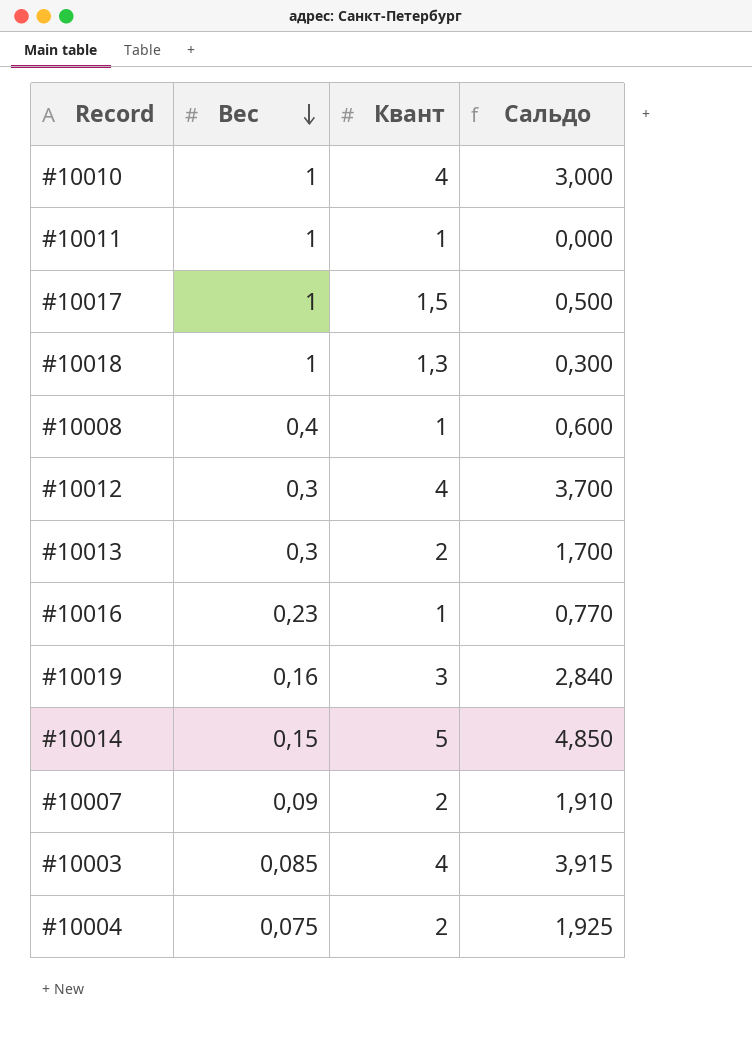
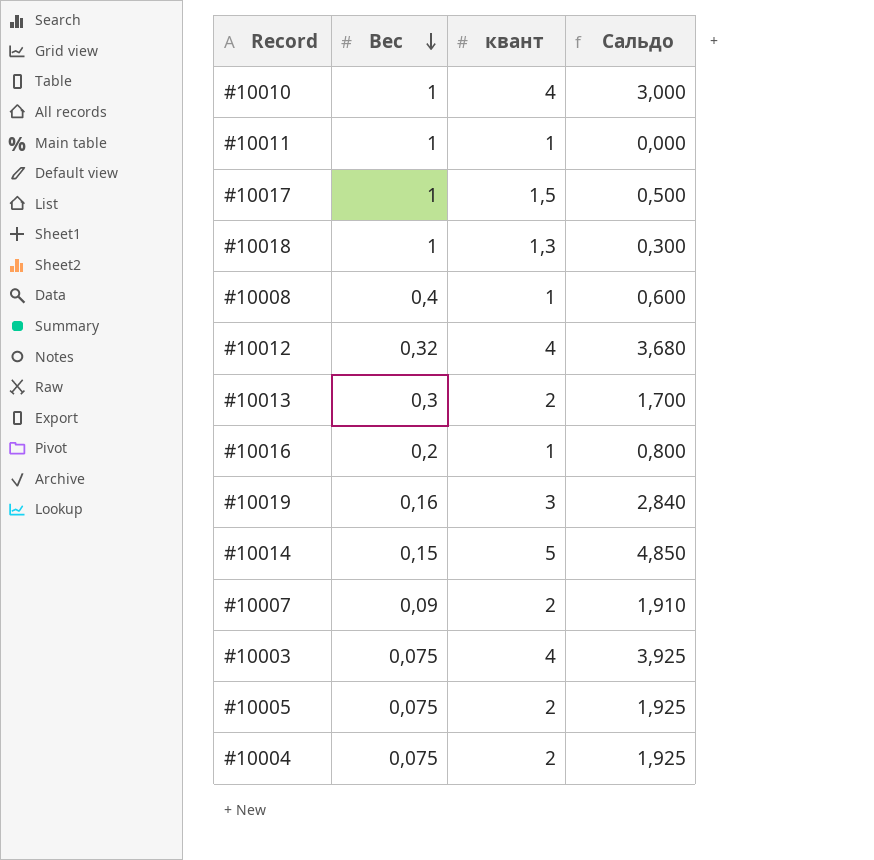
column name: Квант -> квант
#10012 | Вес: 0,3 -> 0,32
#10012 | Сальдо: 3,700 -> 3,680
#10016 | Вес: 0,23 -> 0,2
#10016 | Сальдо: 0,770 -> 0,800
#10003 | Вес: 0,085 -> 0,075
#10003 | Сальдо: 3,915 -> 3,925
row #10005: none -> 0,075 | 2 | 1,925

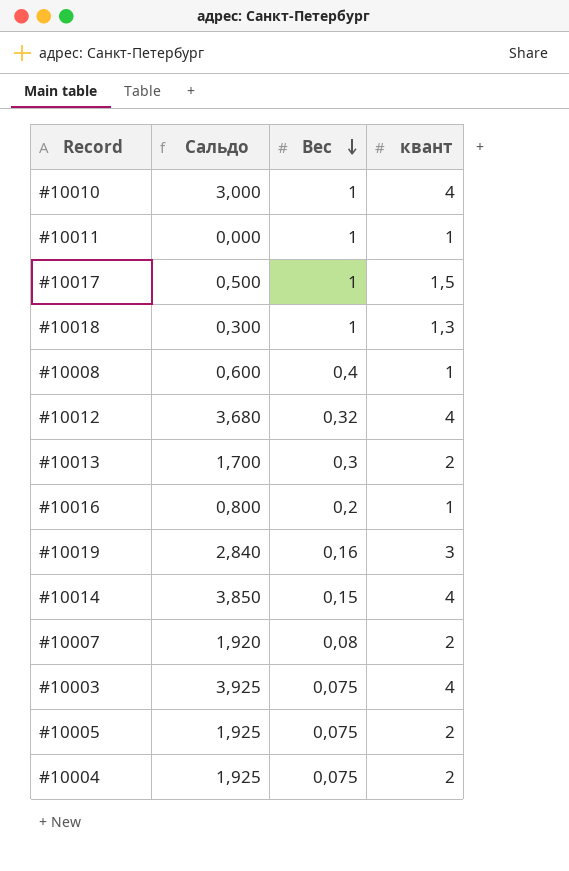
column Сальдо | position: 4 -> 2
#10014 | Сальдо: 4,850 -> 3,850
#10014 | квант: 5 -> 4
#10007 | Сальдо: 1,910 -> 1,920
#10007 | Вес: 0,09 -> 0,08

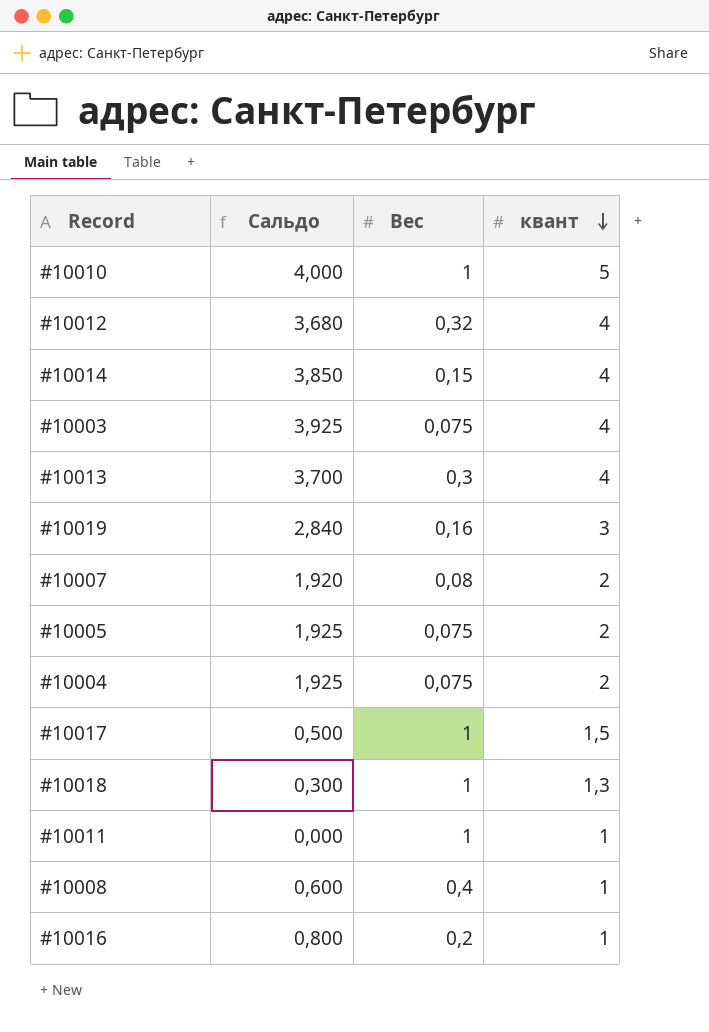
row order: Вес descending -> квант descending
#10010 | Сальдо: 3,000 -> 4,000
#10010 | квант: 4 -> 5
#10013 | Сальдо: 1,700 -> 3,700
#10013 | квант: 2 -> 4

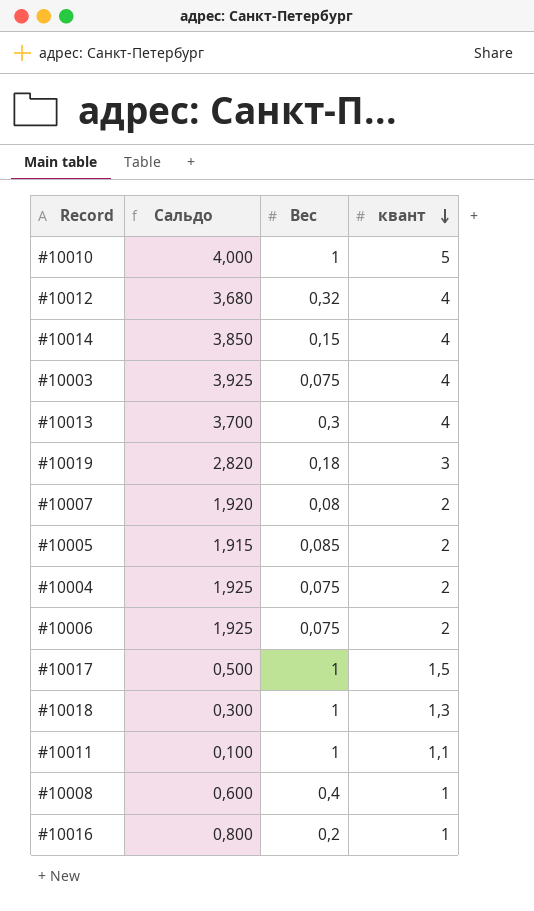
#10019 | Сальдо: 2,840 -> 2,820
#10019 | Вес: 0,16 -> 0,18
#10005 | Сальдо: 1,925 -> 1,915
#10005 | Вес: 0,075 -> 0,085
row #10006: none -> 1,925 | 0,075 | 2
#10011 | Сальдо: 0,000 -> 0,100
#10011 | квант: 1 -> 1,1

